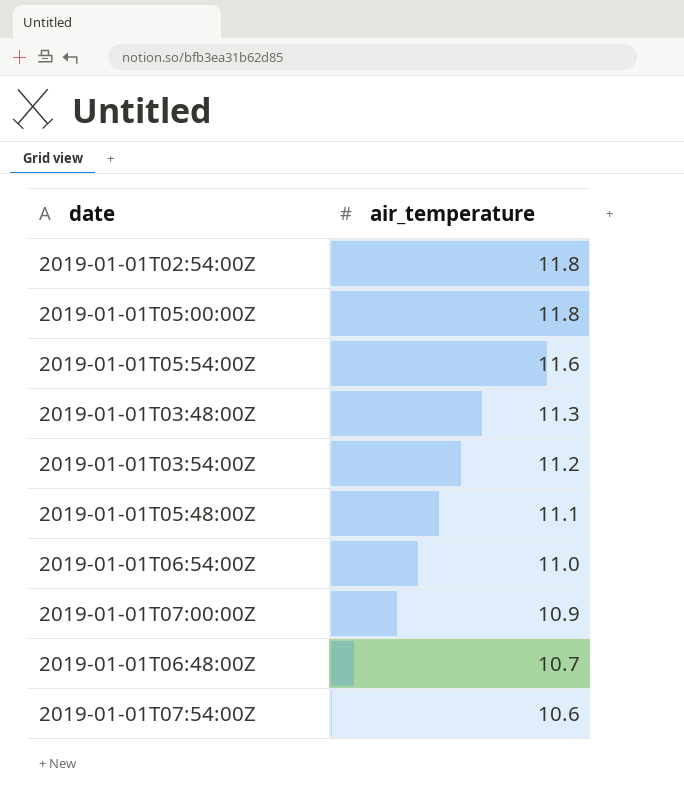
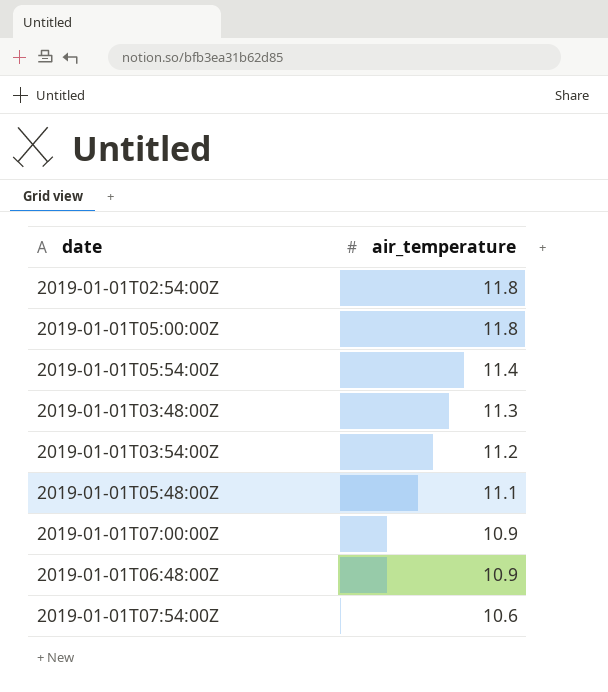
row 2019-01-01T06:54:00Z: 11.0 -> none
2019-01-01T05:54:00Z | air_temperature: 11.6 -> 11.4
2019-01-01T06:48:00Z | air_temperature: 10.7 -> 10.9

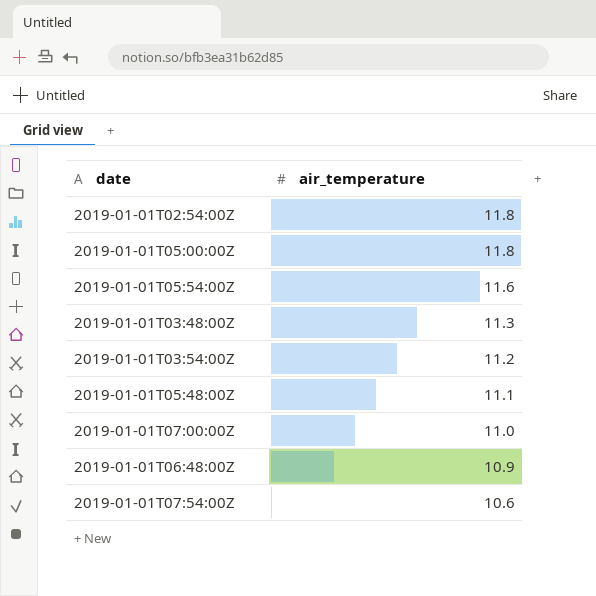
2019-01-01T05:54:00Z | air_temperature: 11.4 -> 11.6
2019-01-01T07:00:00Z | air_temperature: 10.9 -> 11.0

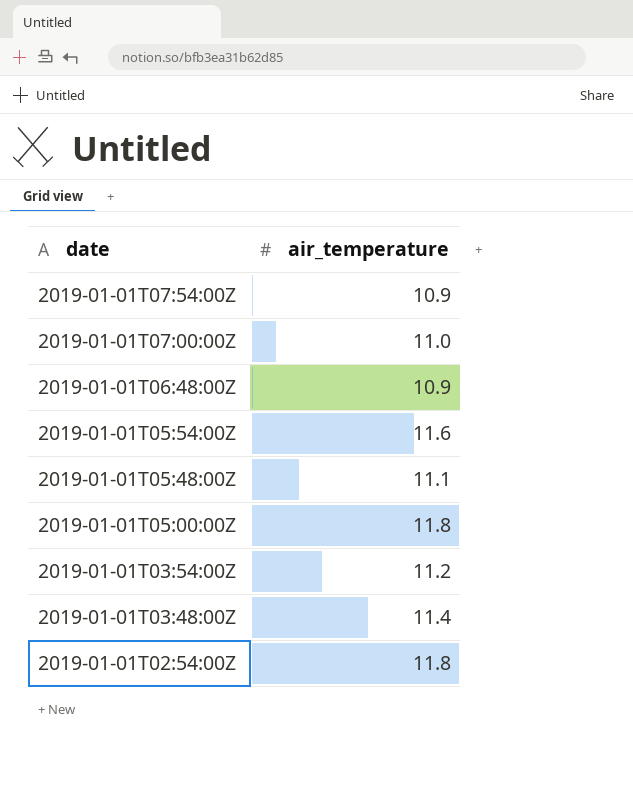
row order: air_temperature descending -> date descending
2019-01-01T07:54:00Z | air_temperature: 10.6 -> 10.9
2019-01-01T03:48:00Z | air_temperature: 11.3 -> 11.4

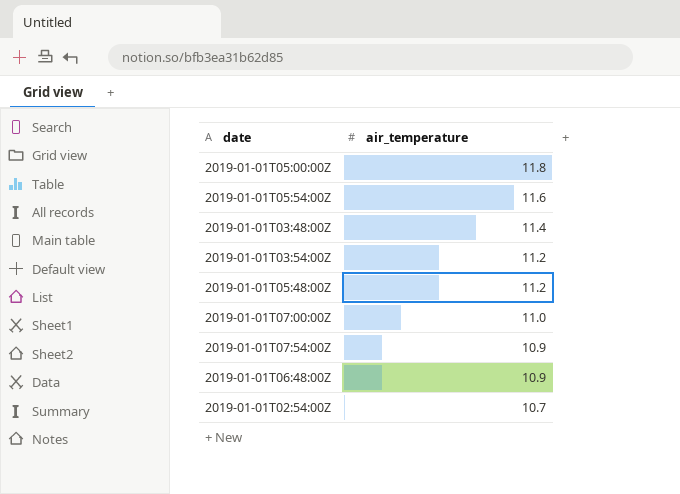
row order: date descending -> air_temperature descending
2019-01-01T05:48:00Z | air_temperature: 11.1 -> 11.2
2019-01-01T02:54:00Z | air_temperature: 11.8 -> 10.7

